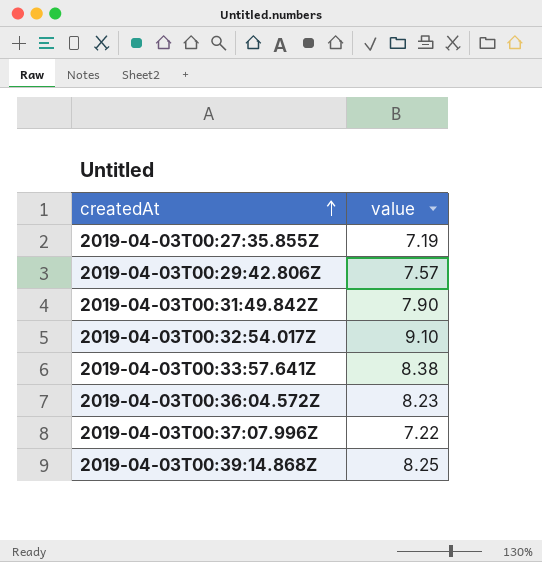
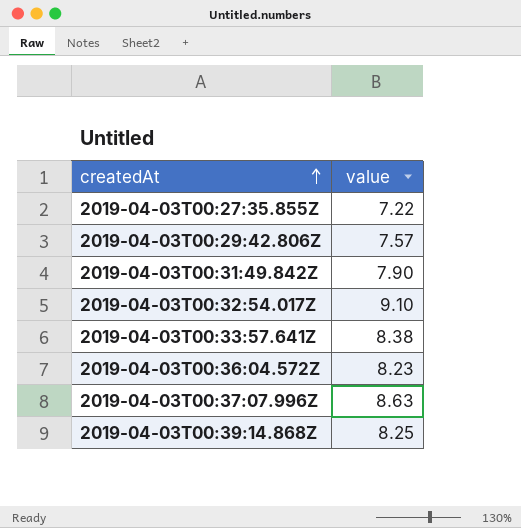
2019-04-03T00:27:35.855Z | value: 7.19 -> 7.22
2019-04-03T00:37:07.996Z | value: 7.22 -> 8.63

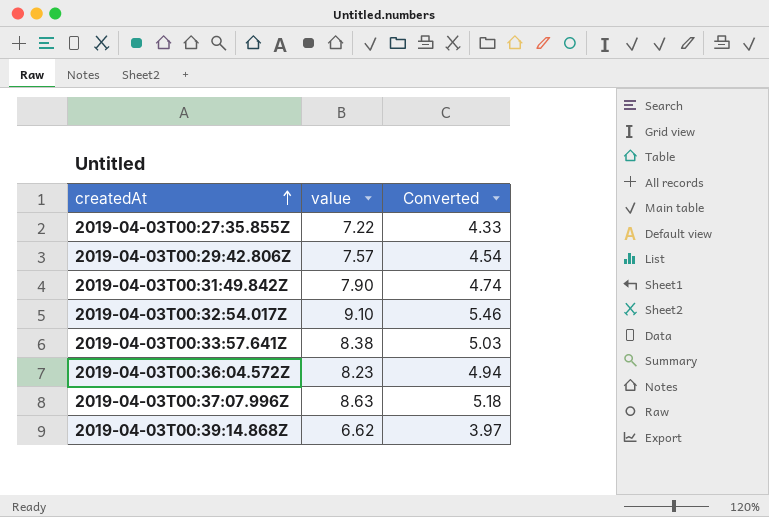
column Converted | formula: none -> [value] * 0.6
2019-04-03T00:39:14.868Z | value: 8.25 -> 6.62

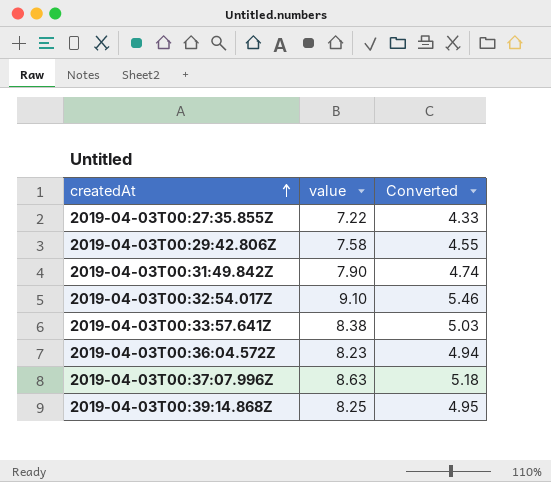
2019-04-03T00:29:42.806Z | value: 7.57 -> 7.58
2019-04-03T00:29:42.806Z | Converted: 4.54 -> 4.55
2019-04-03T00:39:14.868Z | value: 6.62 -> 8.25
2019-04-03T00:39:14.868Z | Converted: 3.97 -> 4.95

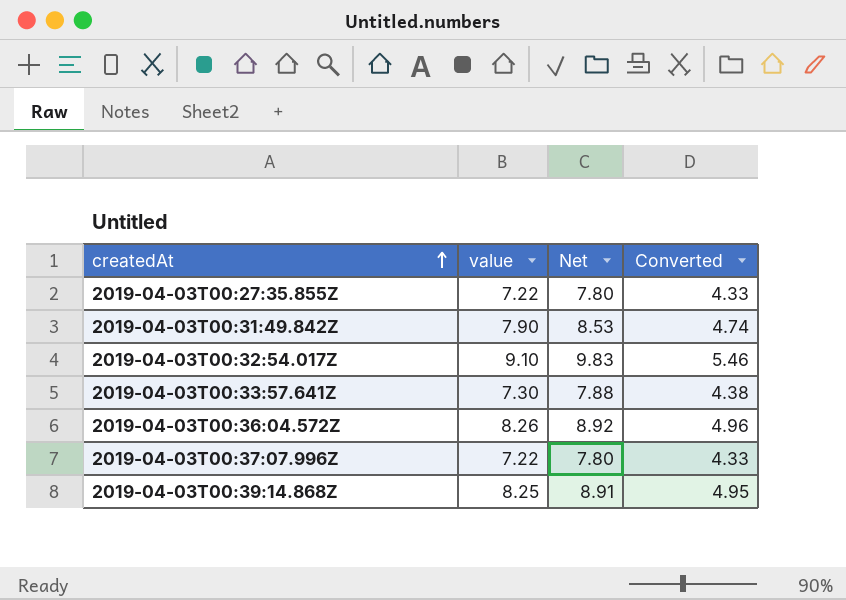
column Net | formula: none -> [value] * 1.08
row 2019-04-03T00:29:42.806Z: 7.58 | 4.55 -> none
2019-04-03T00:33:57.641Z | value: 8.38 -> 7.30
2019-04-03T00:33:57.641Z | Converted: 5.03 -> 4.38
2019-04-03T00:36:04.572Z | value: 8.23 -> 8.26
2019-04-03T00:36:04.572Z | Converted: 4.94 -> 4.96
2019-04-03T00:37:07.996Z | value: 8.63 -> 7.22
2019-04-03T00:37:07.996Z | Converted: 5.18 -> 4.33

